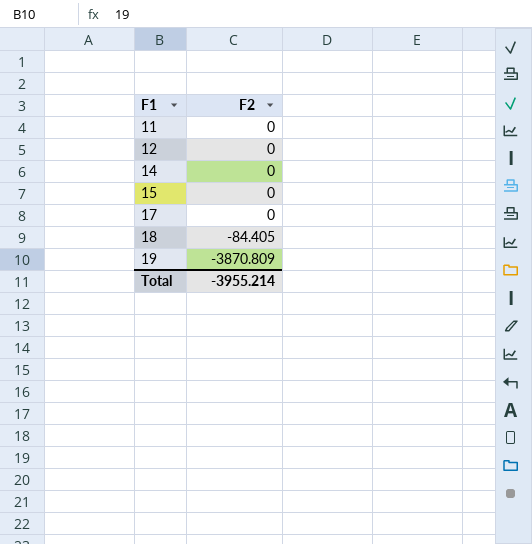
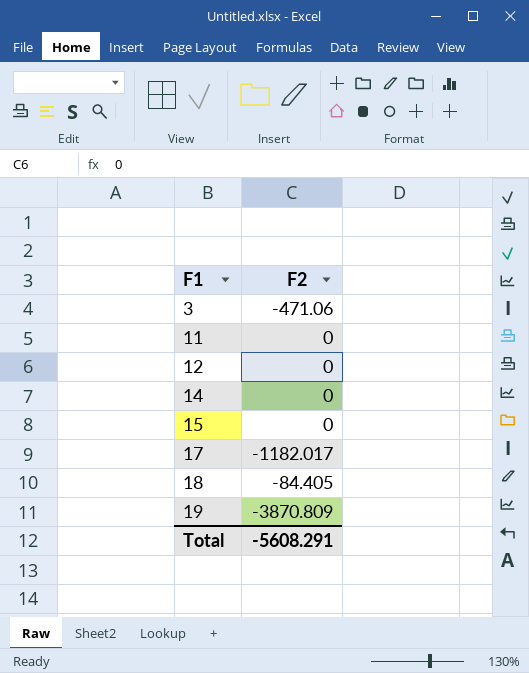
row 3: none -> -471.06
17 | F2: 0 -> -1182.017
Total | F2: -3955.214 -> -5608.291

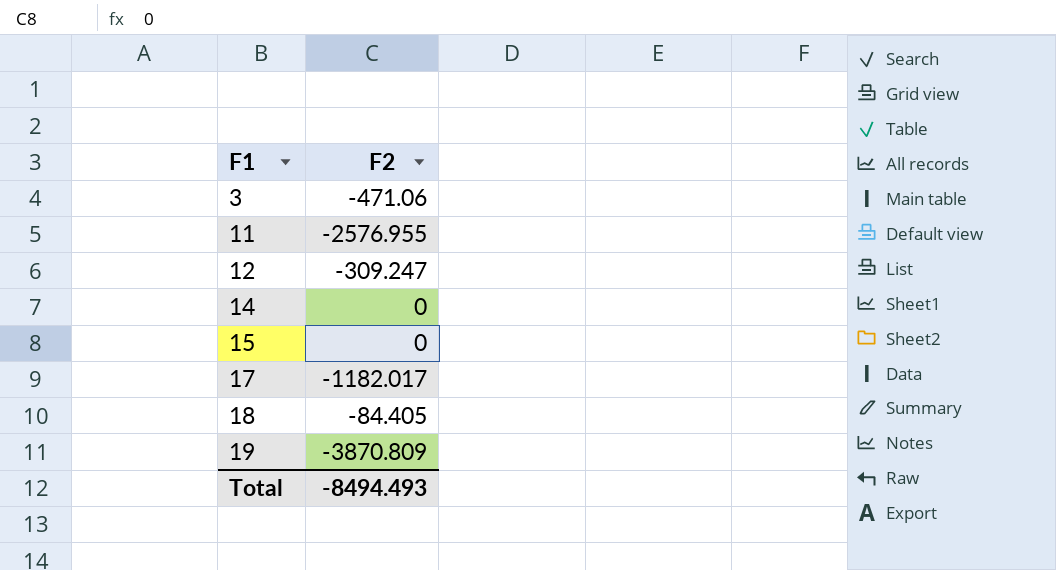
11 | F2: 0 -> -2576.955
12 | F2: 0 -> -309.247
Total | F2: -5608.291 -> -8494.493

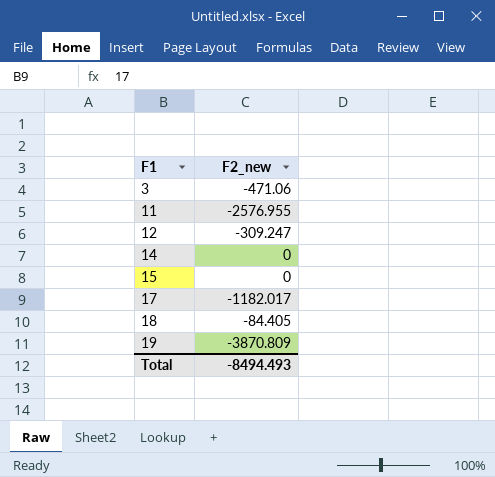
column name: F2 -> F2_new

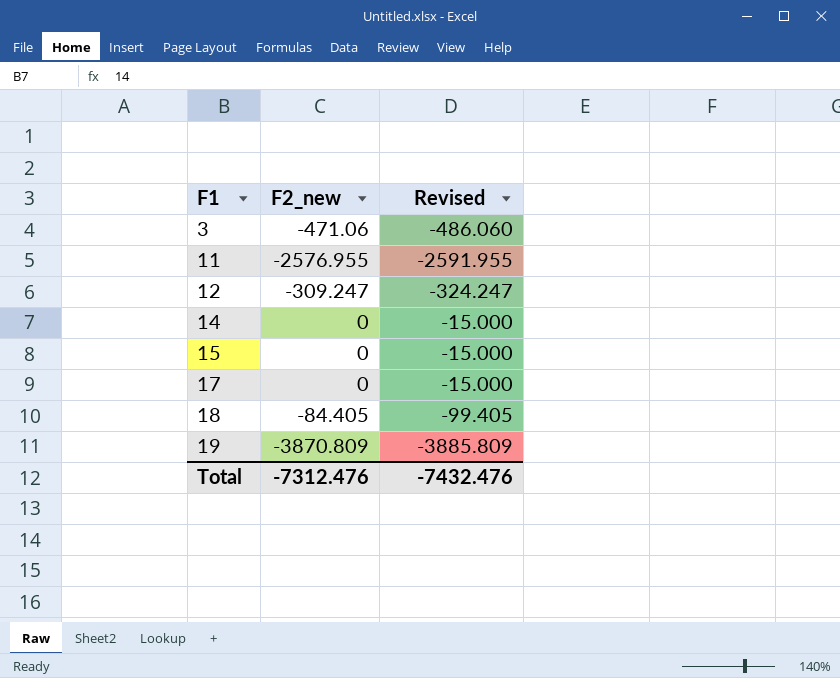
column Revised | formula: none -> [F2_new] - 15
17 | F2_new: -1182.017 -> 0
Total | F2_new: -8494.493 -> -7312.476

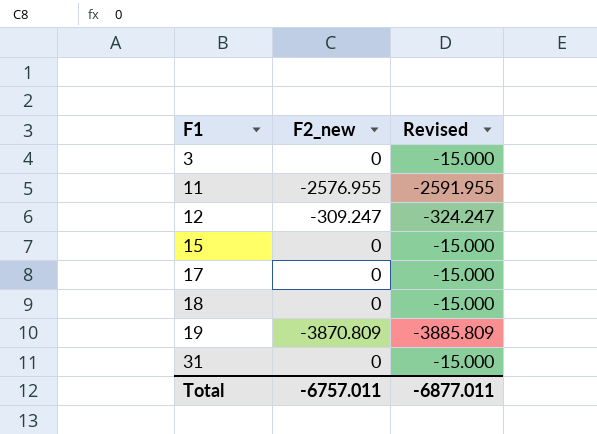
row 14: 0 | -15.000 -> none
3 | F2_new: -471.06 -> 0
3 | Revised: -486.060 -> -15.000
18 | F2_new: -84.405 -> 0
18 | Revised: -99.405 -> -15.000
row 31: none -> 0 | -15.000
Total | F2_new: -7312.476 -> -6757.011
Total | Revised: -7432.476 -> -6877.011

